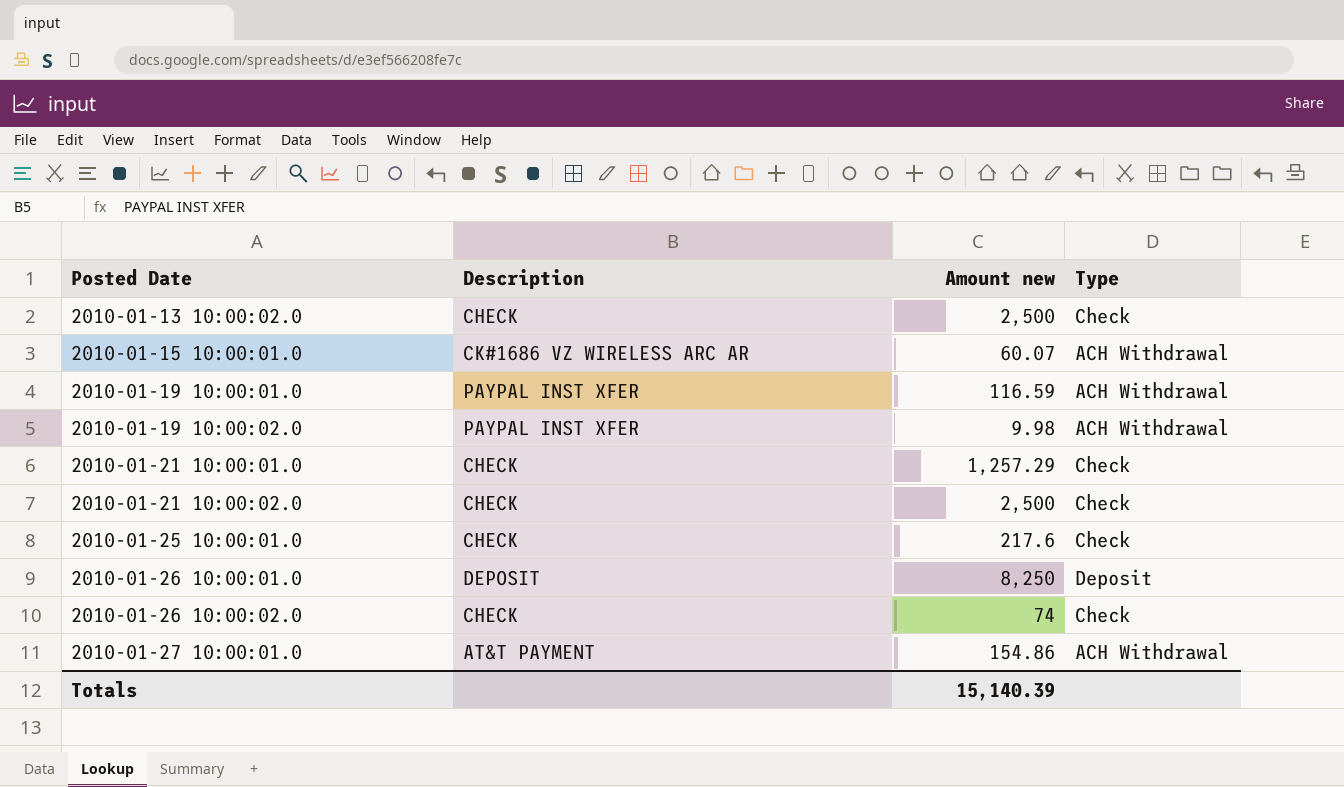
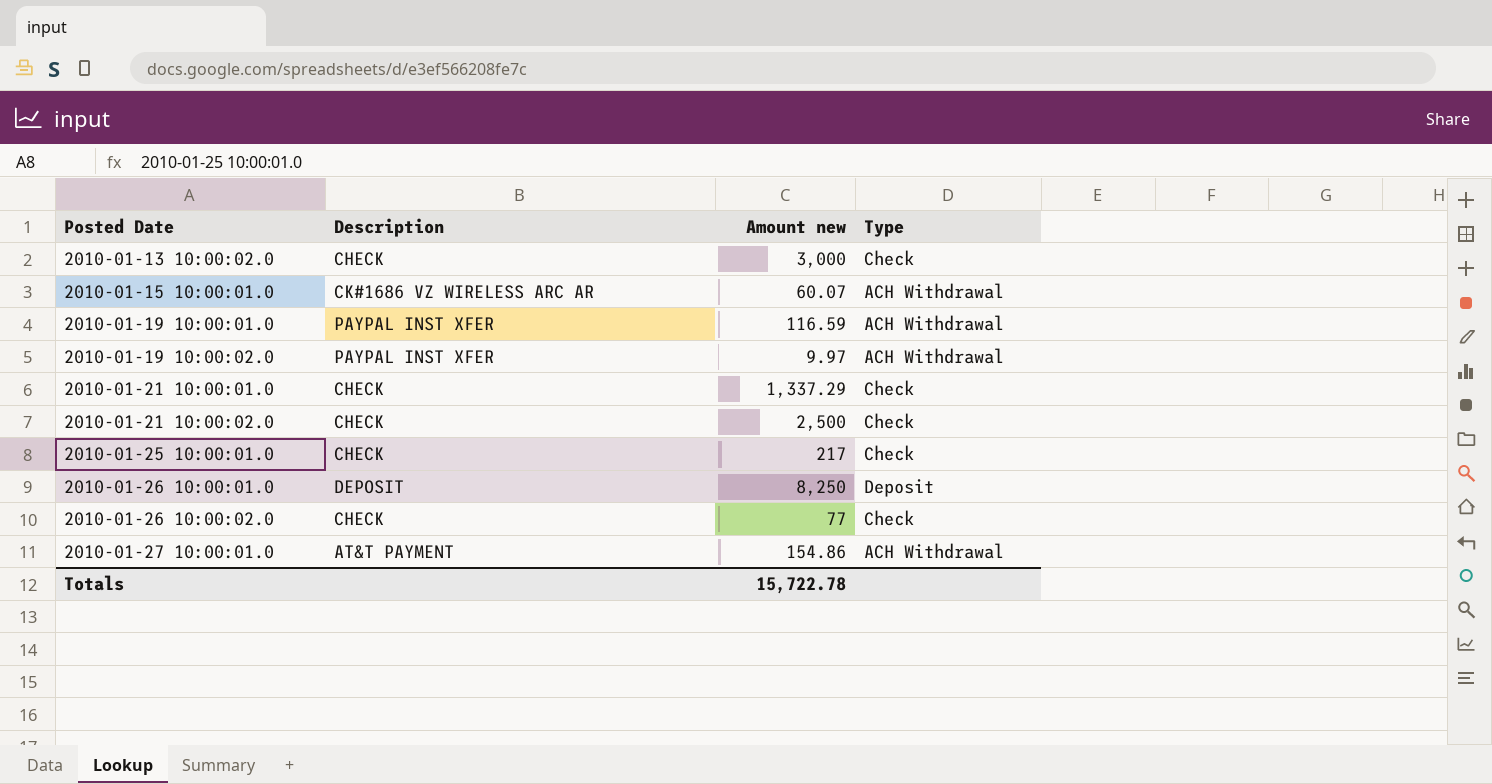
2010-01-13 10:00:02.0 | Amount new: 2,500 -> 3,000
2010-01-19 10:00:02.0 | Amount new: 9.98 -> 9.97
2010-01-21 10:00:01.0 | Amount new: 1,257.29 -> 1,337.29
2010-01-25 10:00:01.0 | Amount new: 217.6 -> 217
2010-01-26 10:00:02.0 | Amount new: 74 -> 77
Totals | Amount new: 15,140.39 -> 15,722.78

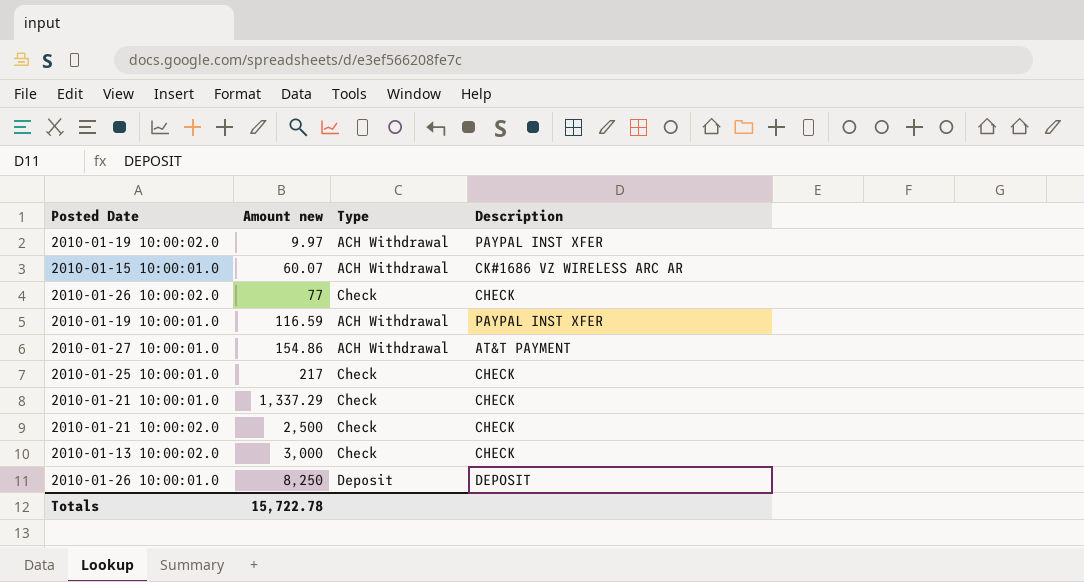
row order: Posted Date ascending -> Amount new ascending
column Description | position: 2 -> 4

